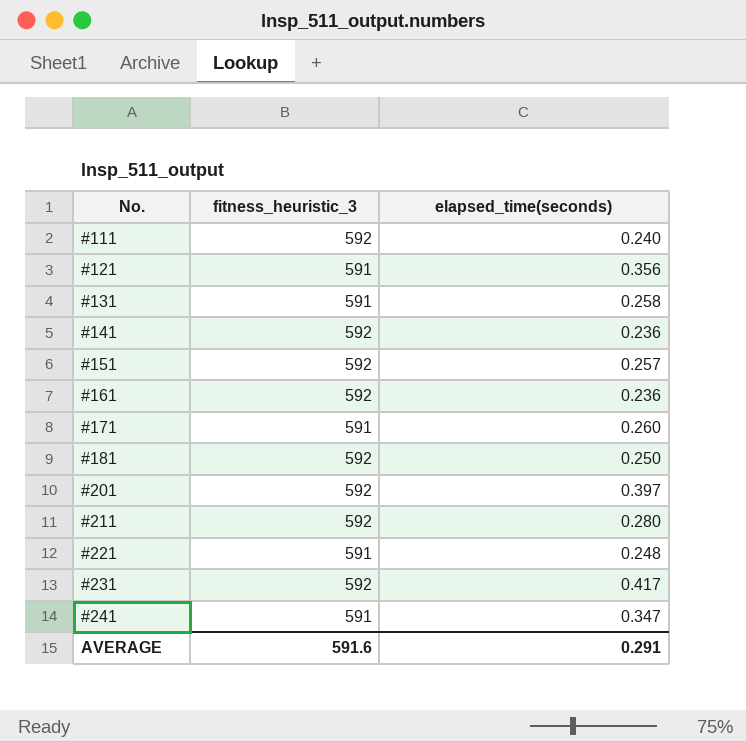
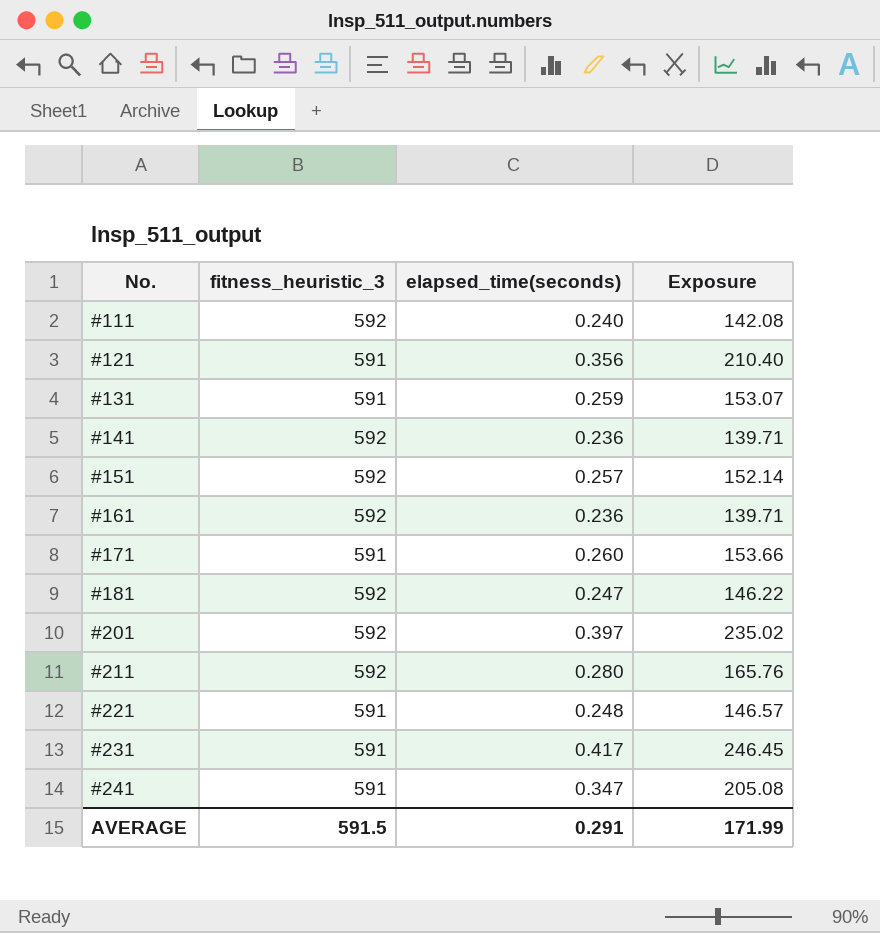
column Exposure | formula: none -> [fitness_heuristic_3] * [elapsed_time(seconds)]
#131 | elapsed_time(seconds): 0.258 -> 0.259
#181 | elapsed_time(seconds): 0.250 -> 0.247
#231 | fitness_heuristic_3: 592 -> 591
AVERAGE | fitness_heuristic_3: 591.6 -> 591.5

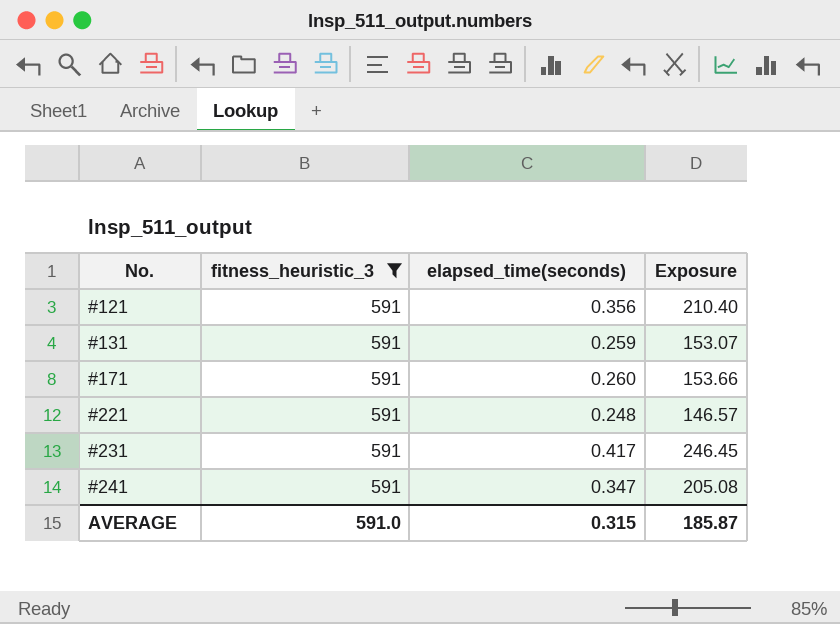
filter: none -> fitness_heuristic_3 = 591
AVERAGE | fitness_heuristic_3: 591.5 -> 591.0
AVERAGE | elapsed_time(seconds): 0.291 -> 0.315
AVERAGE | Exposure: 171.99 -> 185.87

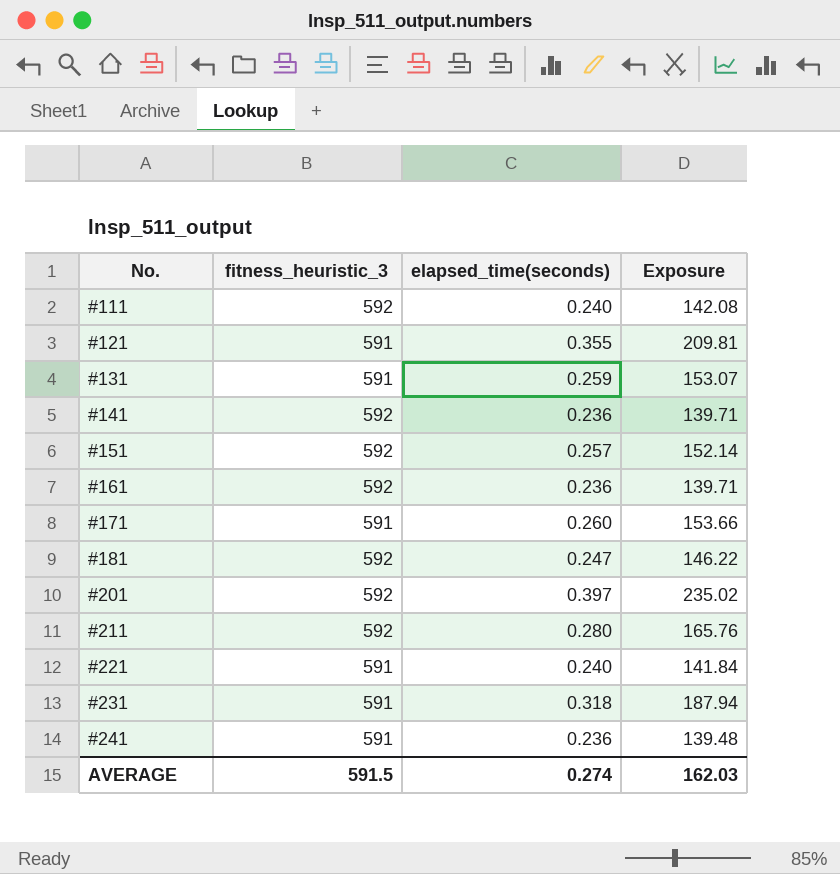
filter: fitness_heuristic_3 = 591 -> none
#121 | elapsed_time(seconds): 0.356 -> 0.355
#121 | Exposure: 210.40 -> 209.81
#221 | elapsed_time(seconds): 0.248 -> 0.240
#221 | Exposure: 146.57 -> 141.84
#231 | elapsed_time(seconds): 0.417 -> 0.318
#231 | Exposure: 246.45 -> 187.94
#241 | elapsed_time(seconds): 0.347 -> 0.236
#241 | Exposure: 205.08 -> 139.48
AVERAGE | fitness_heuristic_3: 591.0 -> 591.5
AVERAGE | elapsed_time(seconds): 0.315 -> 0.274
AVERAGE | Exposure: 185.87 -> 162.03

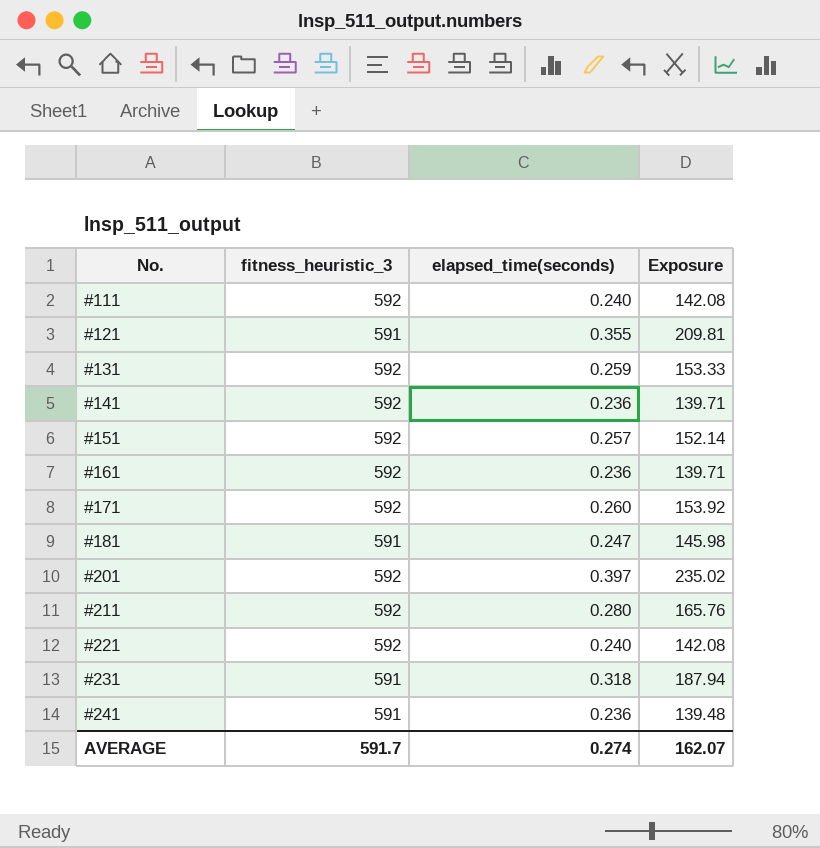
#131 | fitness_heuristic_3: 591 -> 592
#131 | Exposure: 153.07 -> 153.33
#171 | fitness_heuristic_3: 591 -> 592
#171 | Exposure: 153.66 -> 153.92
#181 | fitness_heuristic_3: 592 -> 591
#181 | Exposure: 146.22 -> 145.98
#221 | fitness_heuristic_3: 591 -> 592
#221 | Exposure: 141.84 -> 142.08
AVERAGE | fitness_heuristic_3: 591.5 -> 591.7
AVERAGE | Exposure: 162.03 -> 162.07

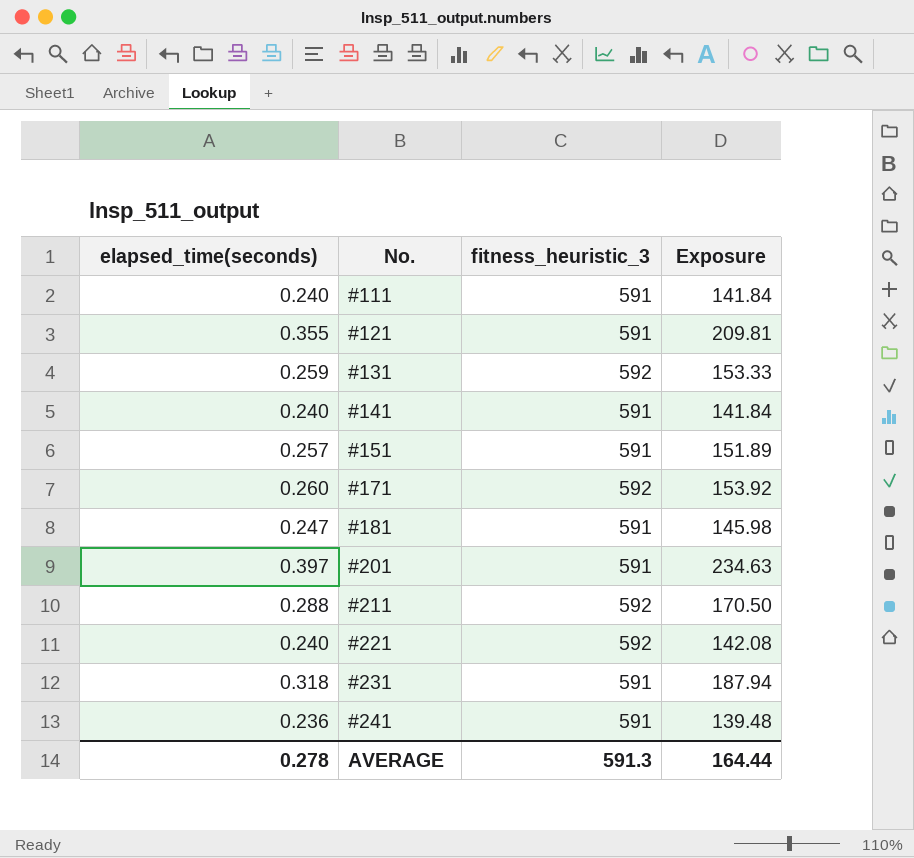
column elapsed_time(seconds) | position: 3 -> 1
row #161: 592 | 0.236 | 139.71 -> none
#111 | fitness_heuristic_3: 592 -> 591
#111 | Exposure: 142.08 -> 141.84
#141 | elapsed_time(seconds): 0.236 -> 0.240
#141 | fitness_heuristic_3: 592 -> 591
#141 | Exposure: 139.71 -> 141.84
#151 | fitness_heuristic_3: 592 -> 591
#151 | Exposure: 152.14 -> 151.89
#201 | fitness_heuristic_3: 592 -> 591
#201 | Exposure: 235.02 -> 234.63
#211 | elapsed_time(seconds): 0.280 -> 0.288
#211 | Exposure: 165.76 -> 170.50
AVERAGE | elapsed_time(seconds): 0.274 -> 0.278
AVERAGE | fitness_heuristic_3: 591.7 -> 591.3
AVERAGE | Exposure: 162.07 -> 164.44

